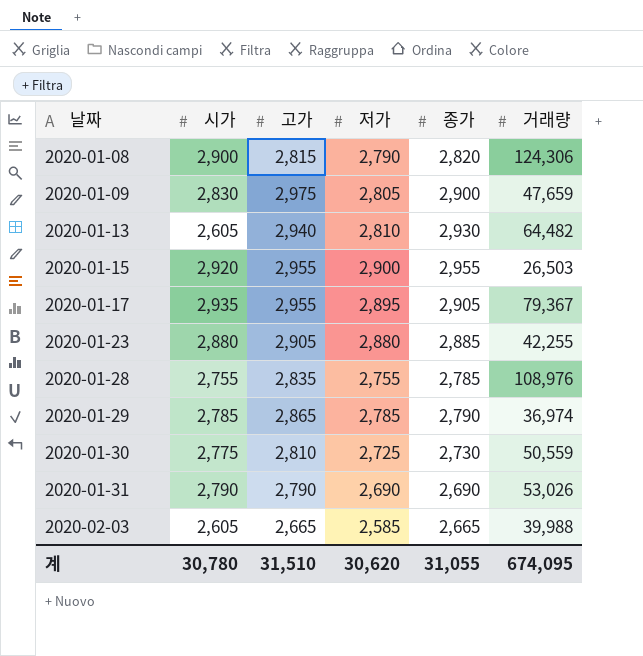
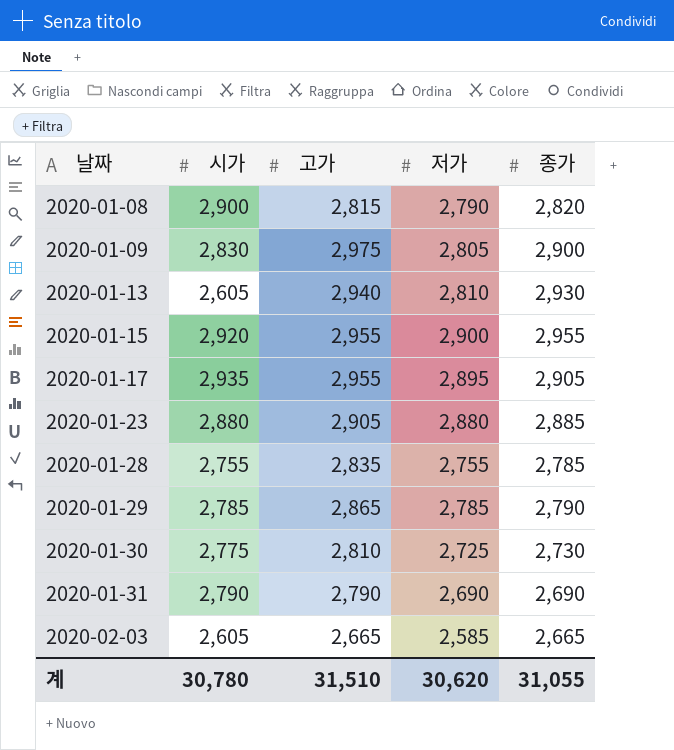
column 거래량 | position: 6 -> none

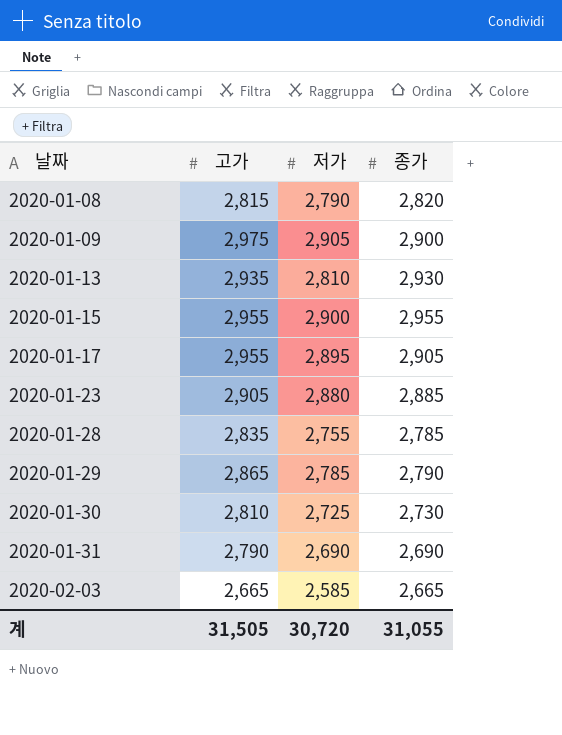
column 시가 | position: 2 -> none
2020-01-09 | 저가: 2,805 -> 2,905
2020-01-13 | 고가: 2,940 -> 2,935
계 | 고가: 31,510 -> 31,505
계 | 저가: 30,620 -> 30,720

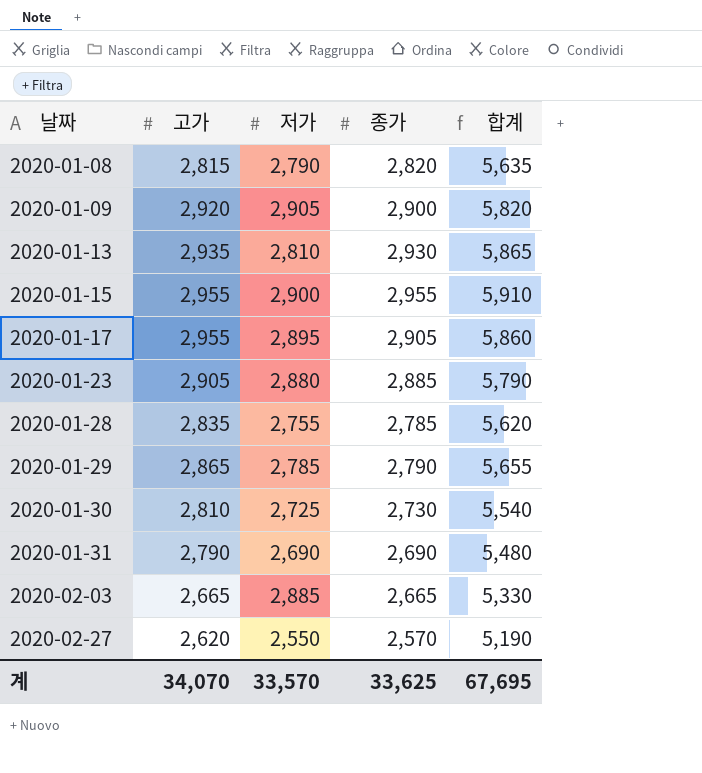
column 합계 | formula: none -> [고가] + [종가]
2020-01-09 | 고가: 2,975 -> 2,920
2020-02-03 | 저가: 2,585 -> 2,885
row 2020-02-27: none -> 2,620 | 2,550 | 2,570 | 5,190
계 | 고가: 31,505 -> 34,070
계 | 저가: 30,720 -> 33,570
계 | 종가: 31,055 -> 33,625

